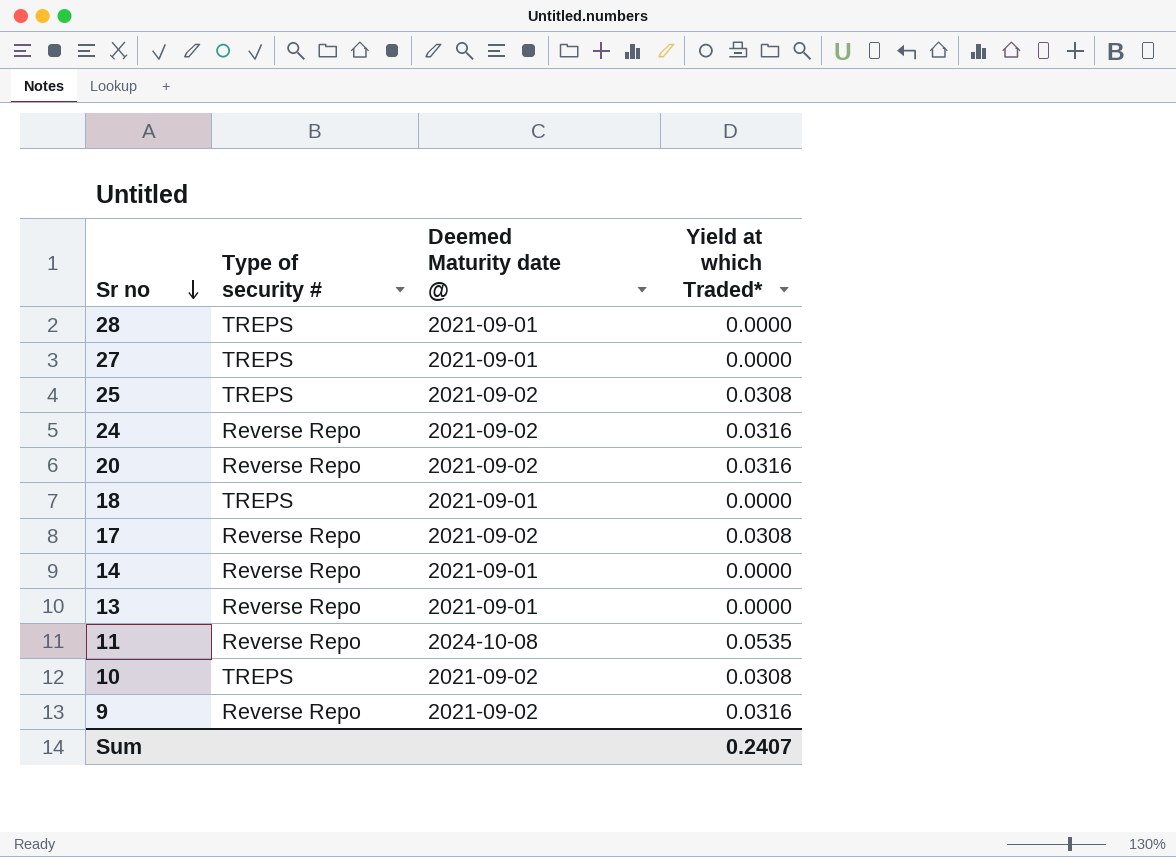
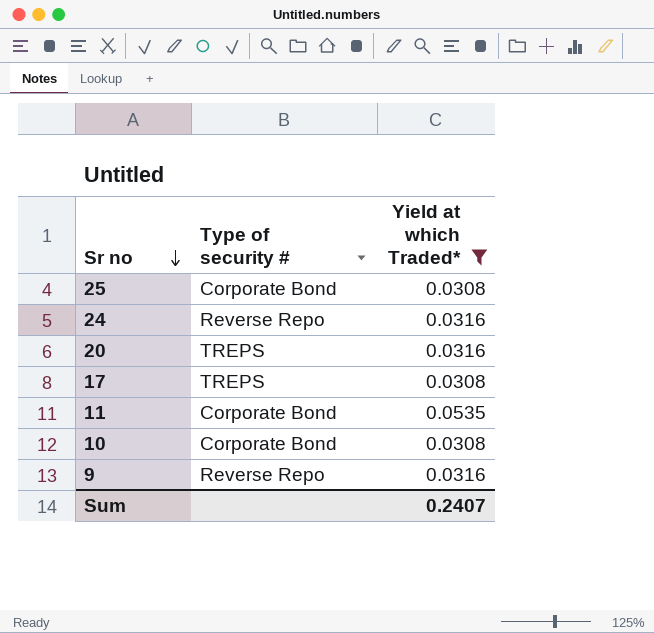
filter: none -> Yield at which Traded* != 0.0000
column Deemed Maturity date @ | position: 3 -> none
25 | Type of security #: TREPS -> Corporate Bond
20 | Type of security #: Reverse Repo -> TREPS
17 | Type of security #: Reverse Repo -> TREPS
11 | Type of security #: Reverse Repo -> Corporate Bond
10 | Type of security #: TREPS -> Corporate Bond

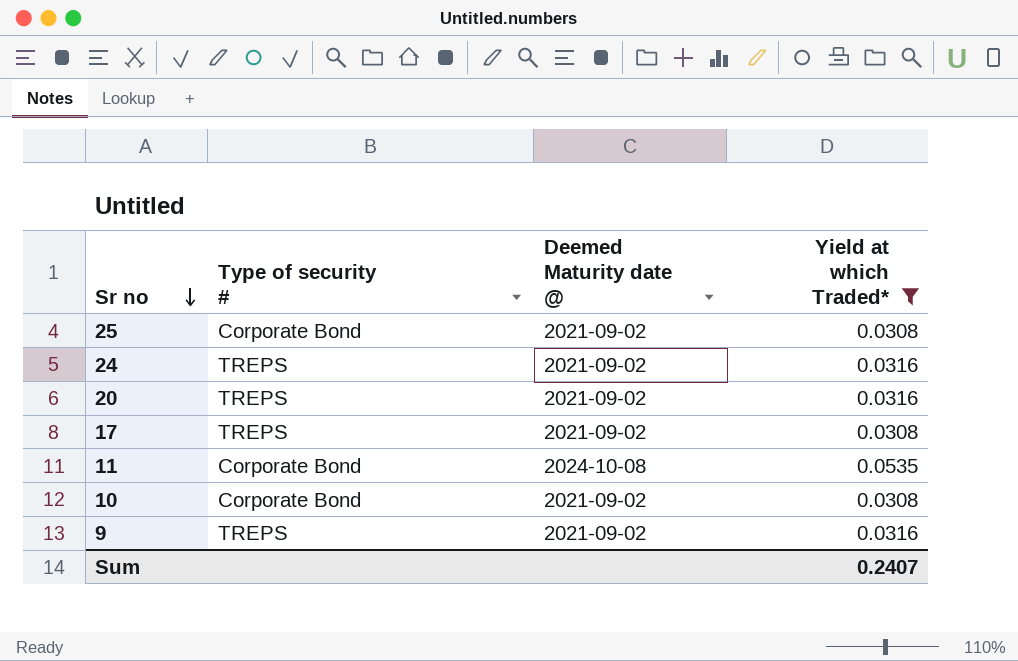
column Deemed Maturity date @ | position: none -> 3
24 | Type of security #: Reverse Repo -> TREPS
9 | Type of security #: Reverse Repo -> TREPS

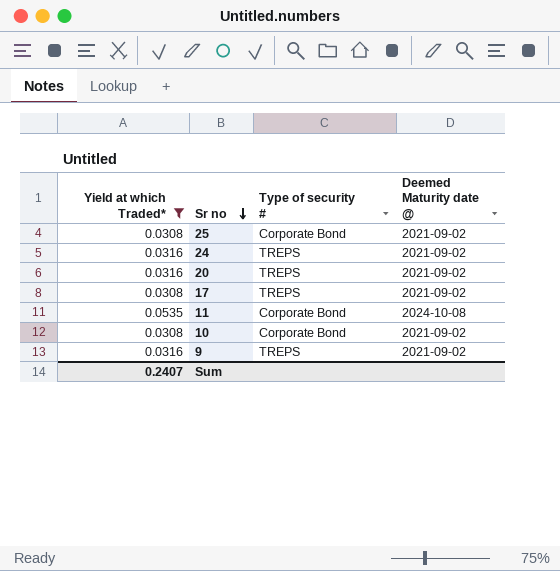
column Yield at which Traded* | position: 4 -> 1

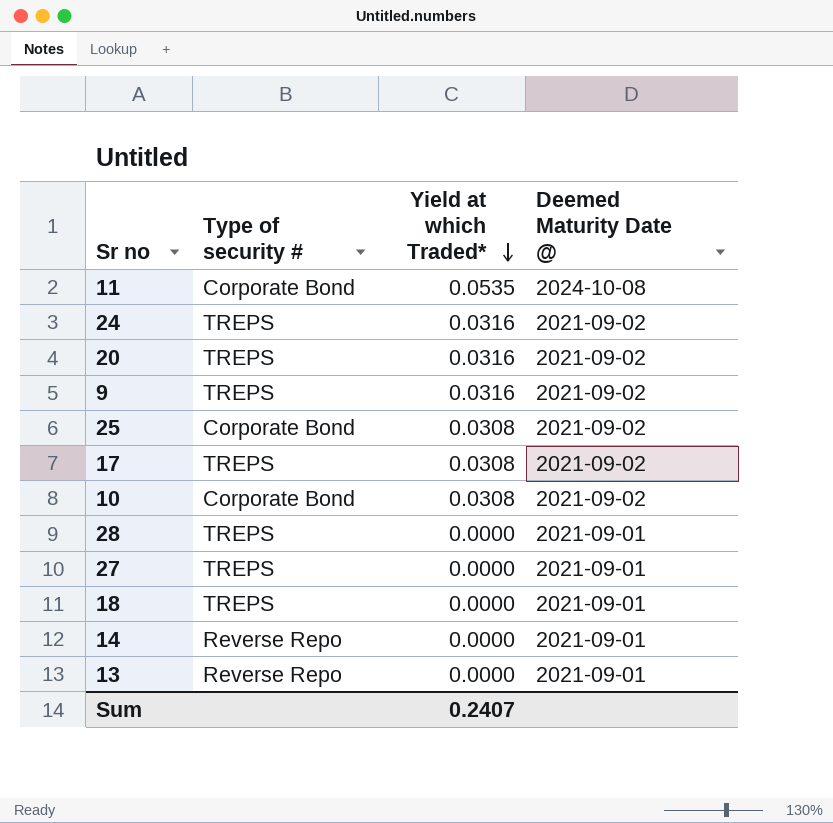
filter: Yield at which Traded* != 0.0000 -> none
row order: Sr no descending -> Yield at which Traded* descending
column Yield at which Traded* | position: 1 -> 3
column name: Deemed Maturity date @ -> Deemed Maturity Date @

